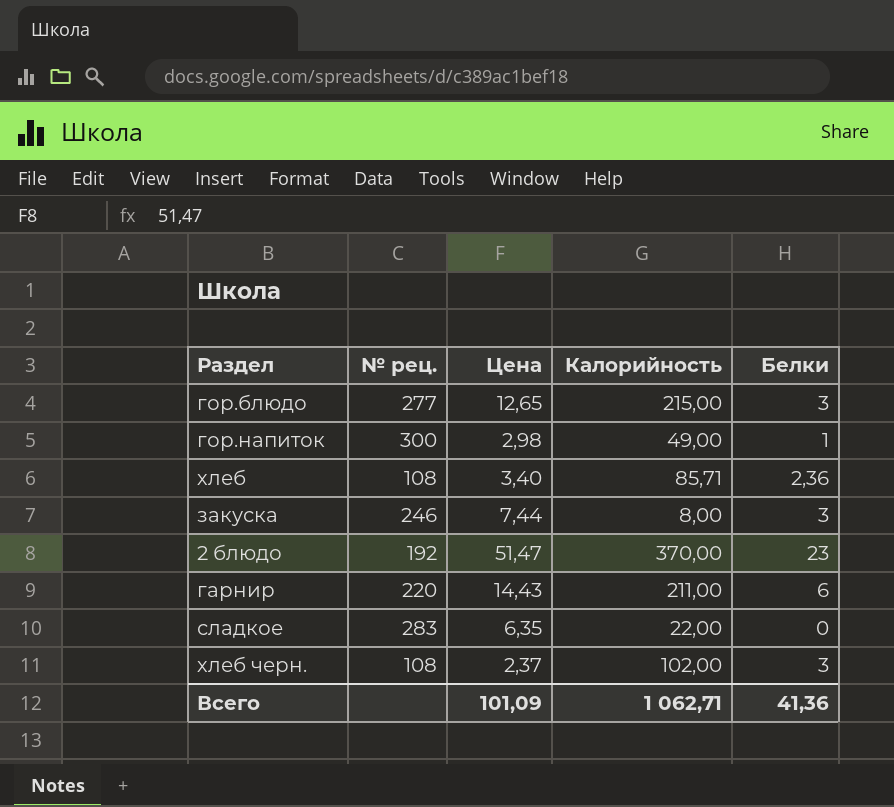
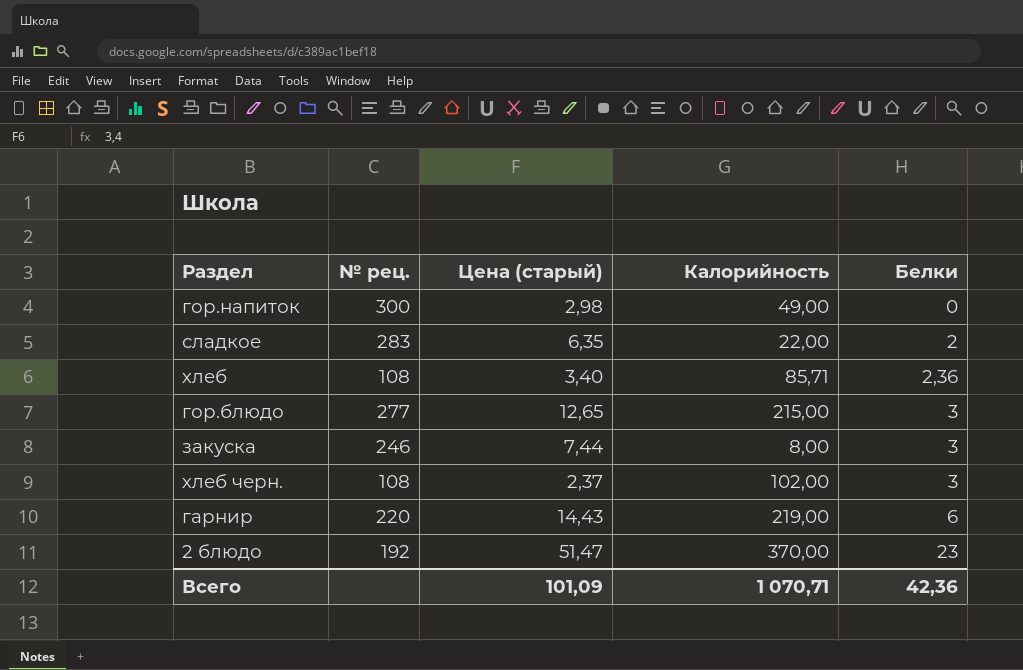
row order: none -> Белки ascending
column name: Цена -> Цена (старый)
гор.напиток | Белки: 1 -> 0
сладкое | Белки: 0 -> 2
гарнир | Калорийность: 211,00 -> 219,00
Всего | Калорийность: 1 062,71 -> 1 070,71
Всего | Белки: 41,36 -> 42,36

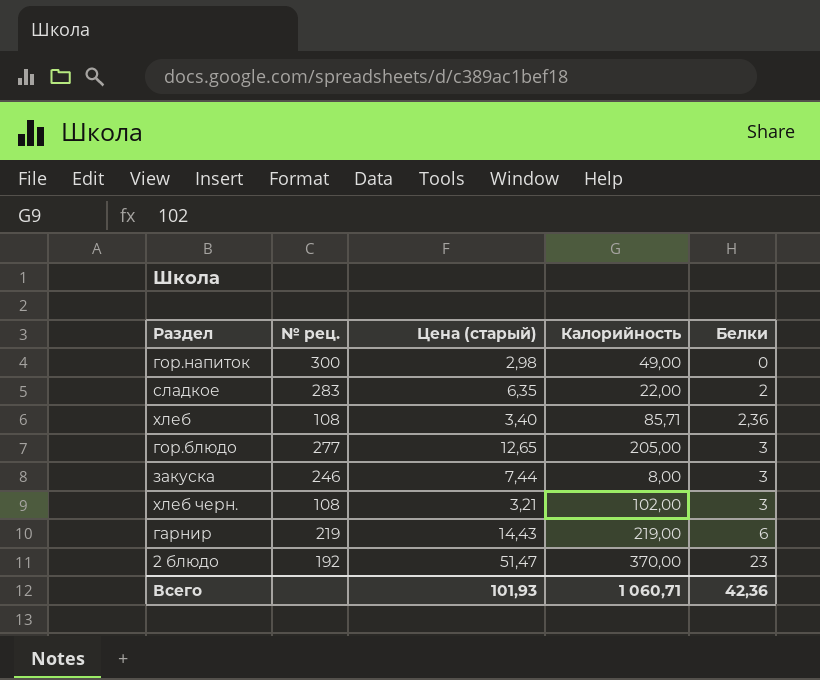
гор.блюдо | Калорийность: 215,00 -> 205,00
хлеб черн. | Цена (старый): 2,37 -> 3,21
гарнир | № рец.: 220 -> 219
Всего | Цена (старый): 101,09 -> 101,93
Всего | Калорийность: 1 070,71 -> 1 060,71

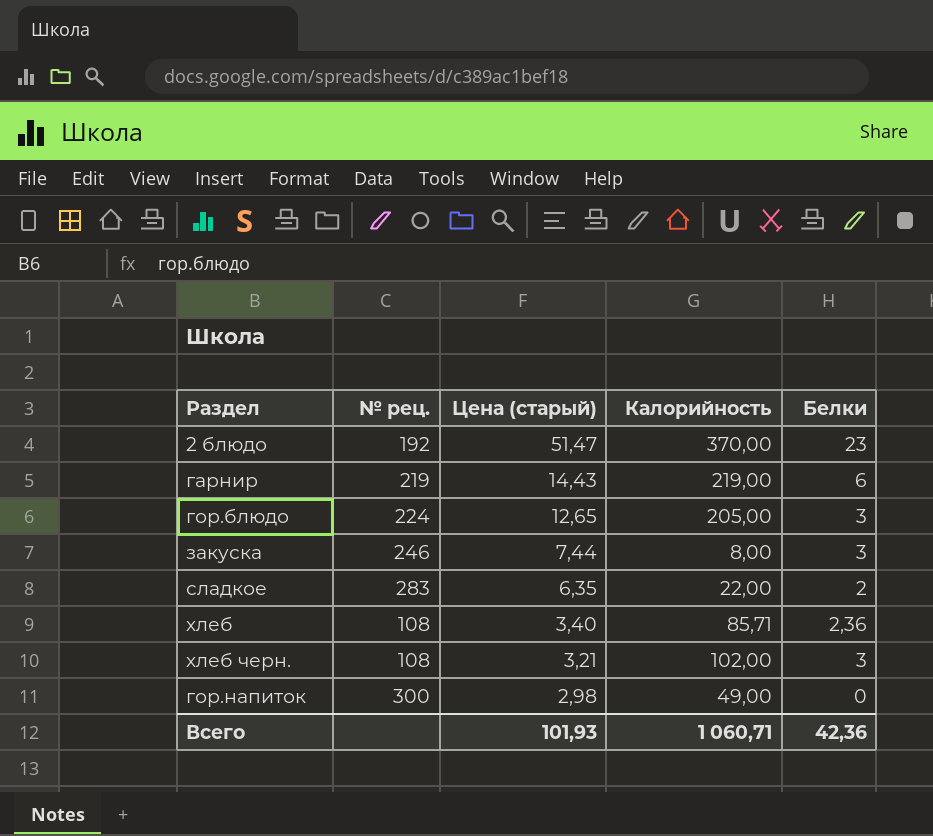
row order: Белки ascending -> Цена (старый) descending
гор.блюдо | № рец.: 277 -> 224

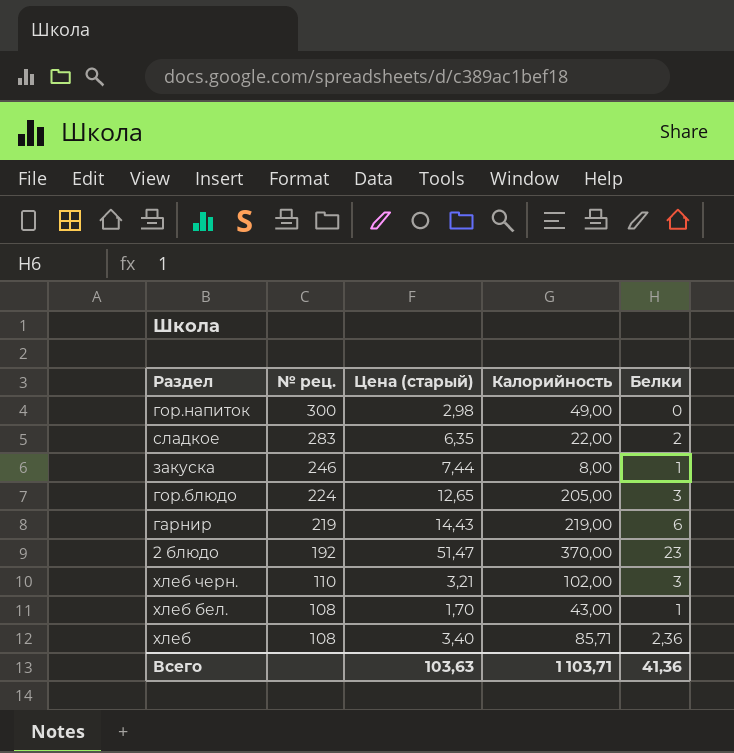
row order: Цена (старый) descending -> № рец. descending
закуска | Белки: 3 -> 1
хлеб черн. | № рец.: 108 -> 110
row хлеб бел.: none -> 108 | 1,70 | 43,00 | 1
Всего | Цена (старый): 101,93 -> 103,63
Всего | Калорийность: 1 060,71 -> 1 103,71
Всего | Белки: 42,36 -> 41,36

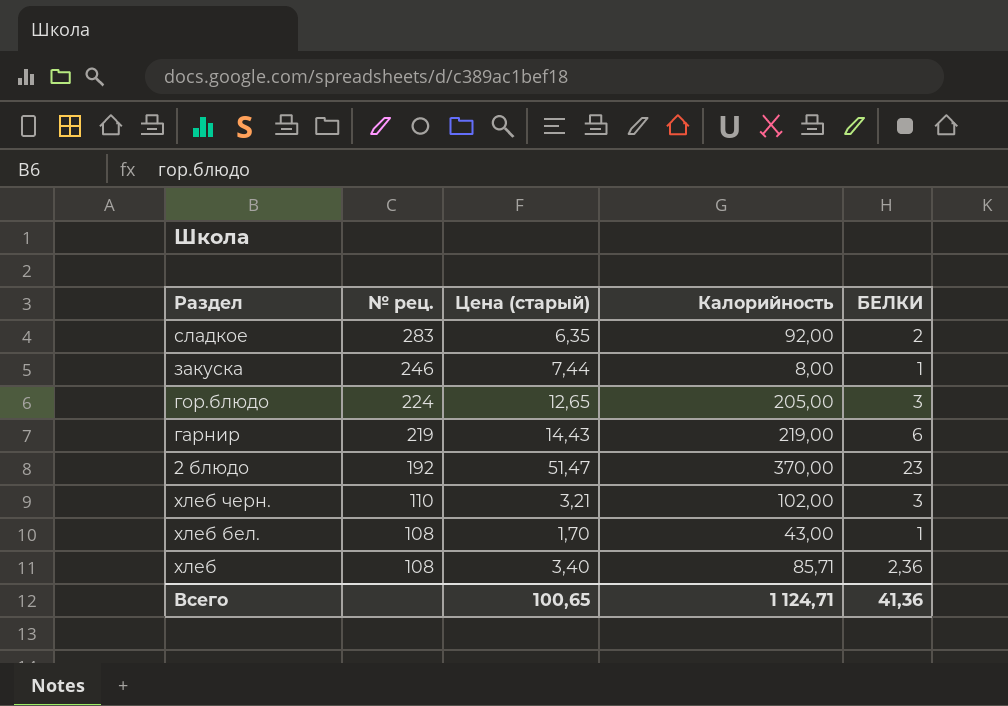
column name: Белки -> БЕЛКИ
row гор.напиток: 300 | 2,98 | 49,00 | 0 -> none
сладкое | Калорийность: 22,00 -> 92,00
Всего | Цена (старый): 103,63 -> 100,65
Всего | Калорийность: 1 103,71 -> 1 124,71

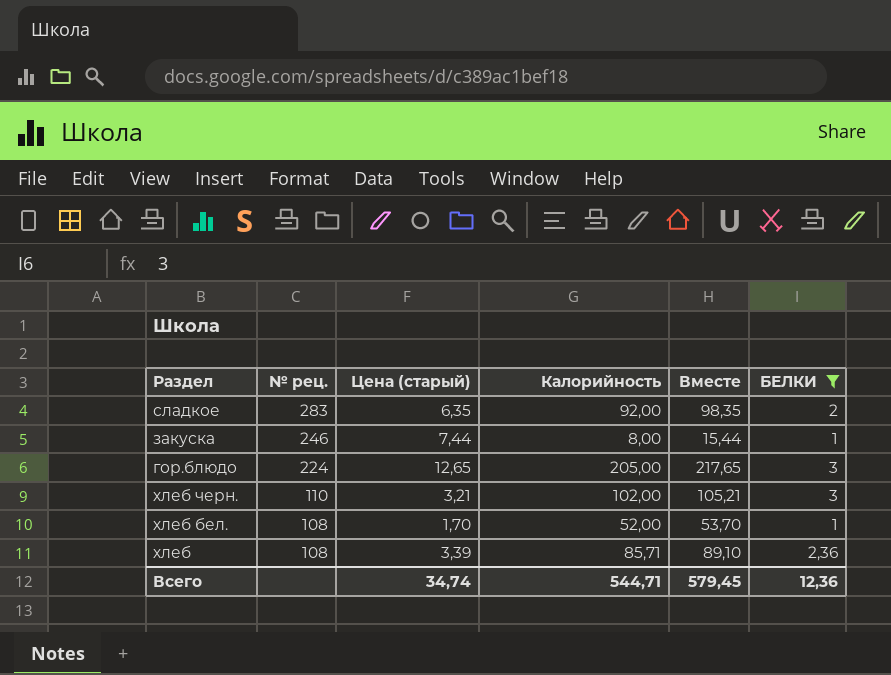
filter: none -> БЕЛКИ <= 3
column Вместе | formula: none -> [Цена (старый)] + [Калорийность]
хлеб бел. | Калорийность: 43,00 -> 52,00
хлеб | Цена (старый): 3,40 -> 3,39
Всего | Цена (старый): 100,65 -> 34,74
Всего | Калорийность: 1 124,71 -> 544,71
Всего | БЕЛКИ: 41,36 -> 12,36

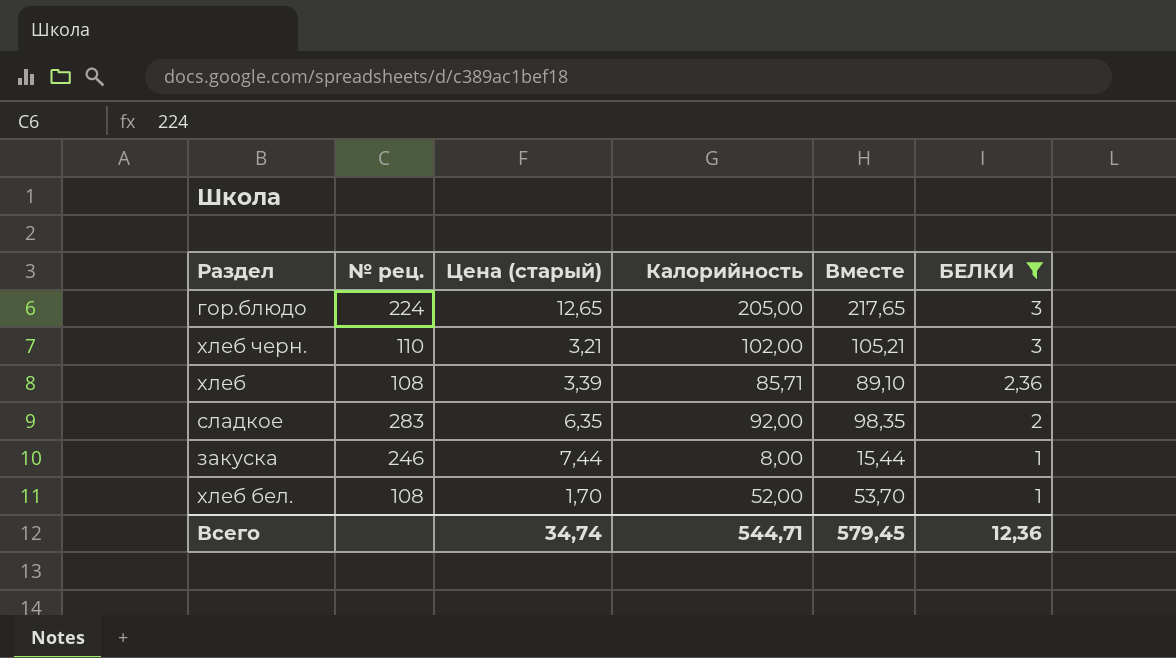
row order: № рец. descending -> БЕЛКИ descending

